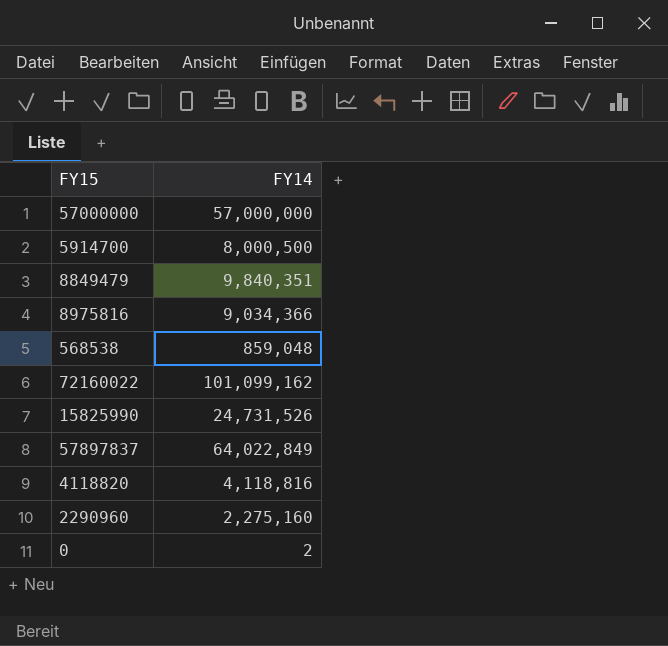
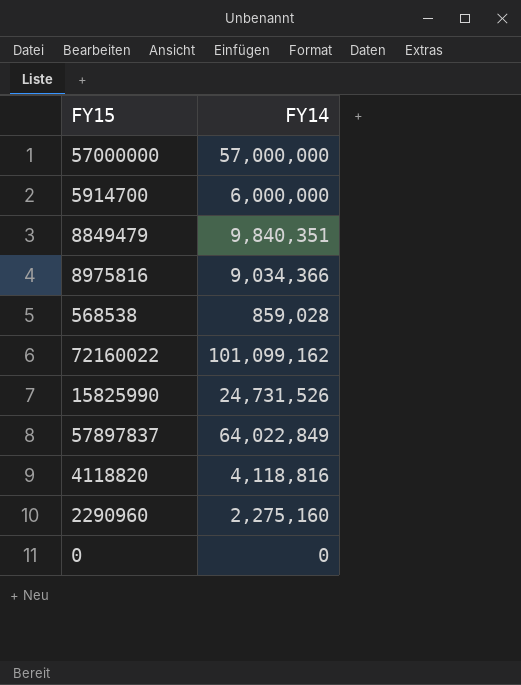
5914700 | FY14: 8,000,500 -> 6,000,000
568538 | FY14: 859,048 -> 859,028
0 | FY14: 2 -> 0

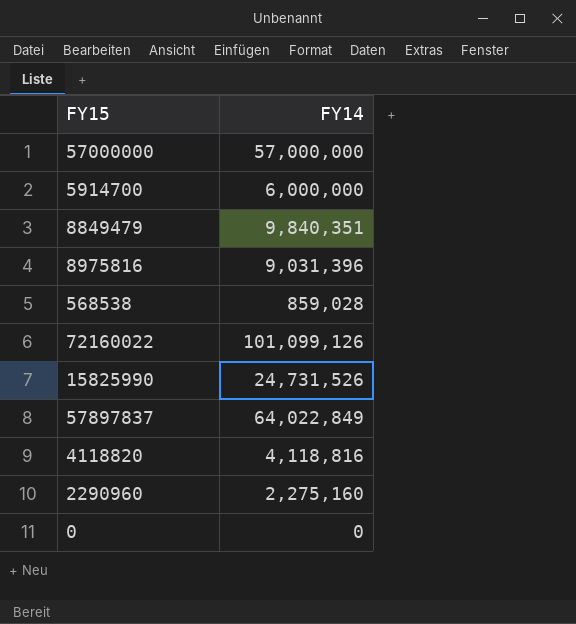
8975816 | FY14: 9,034,366 -> 9,031,396
72160022 | FY14: 101,099,162 -> 101,099,126

